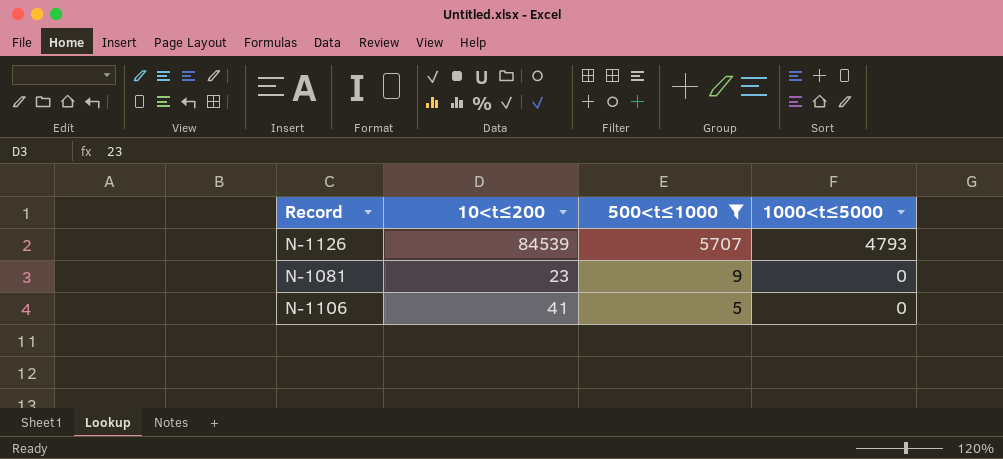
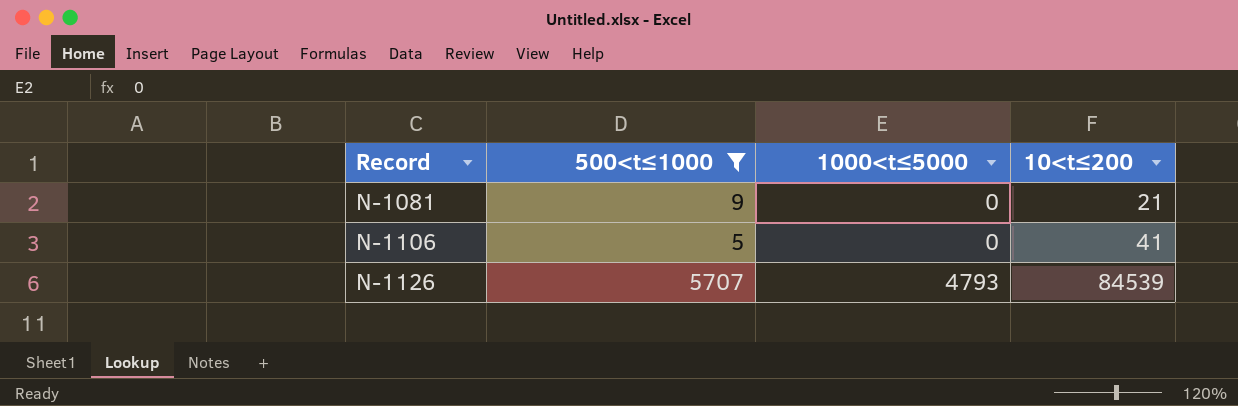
row order: 500<t≤1000 descending -> Record ascending
column 10<t≤200 | position: 2 -> 4
N-1081 | 10<t≤200: 23 -> 21

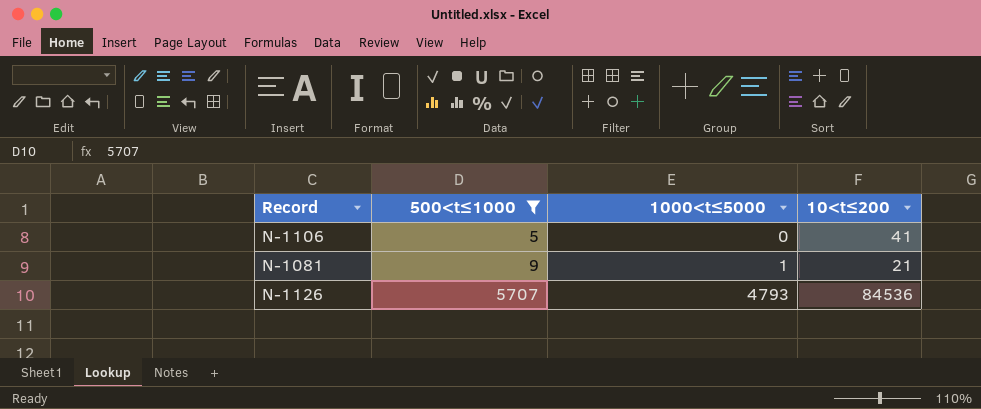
row order: Record ascending -> 500<t≤1000 ascending
N-1081 | 1000<t≤5000: 0 -> 1
N-1126 | 10<t≤200: 84539 -> 84536

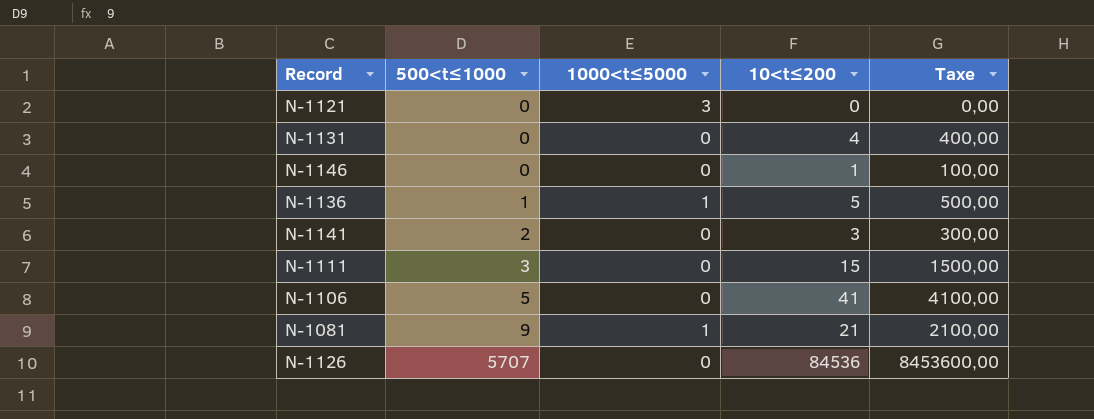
filter: 500<t≤1000 >= 5 -> none
column Taxe | formula: none -> [10<t≤200] * 100
N-1126 | 1000<t≤5000: 4793 -> 0

